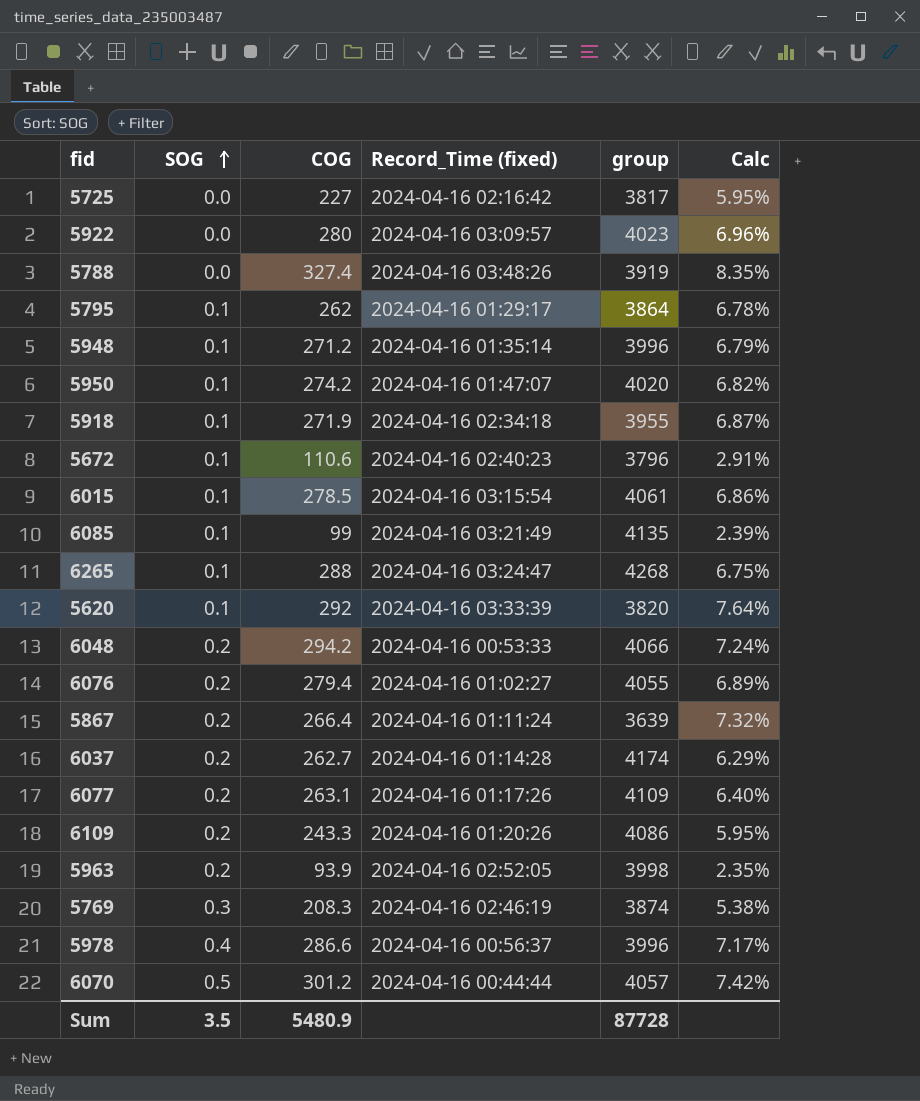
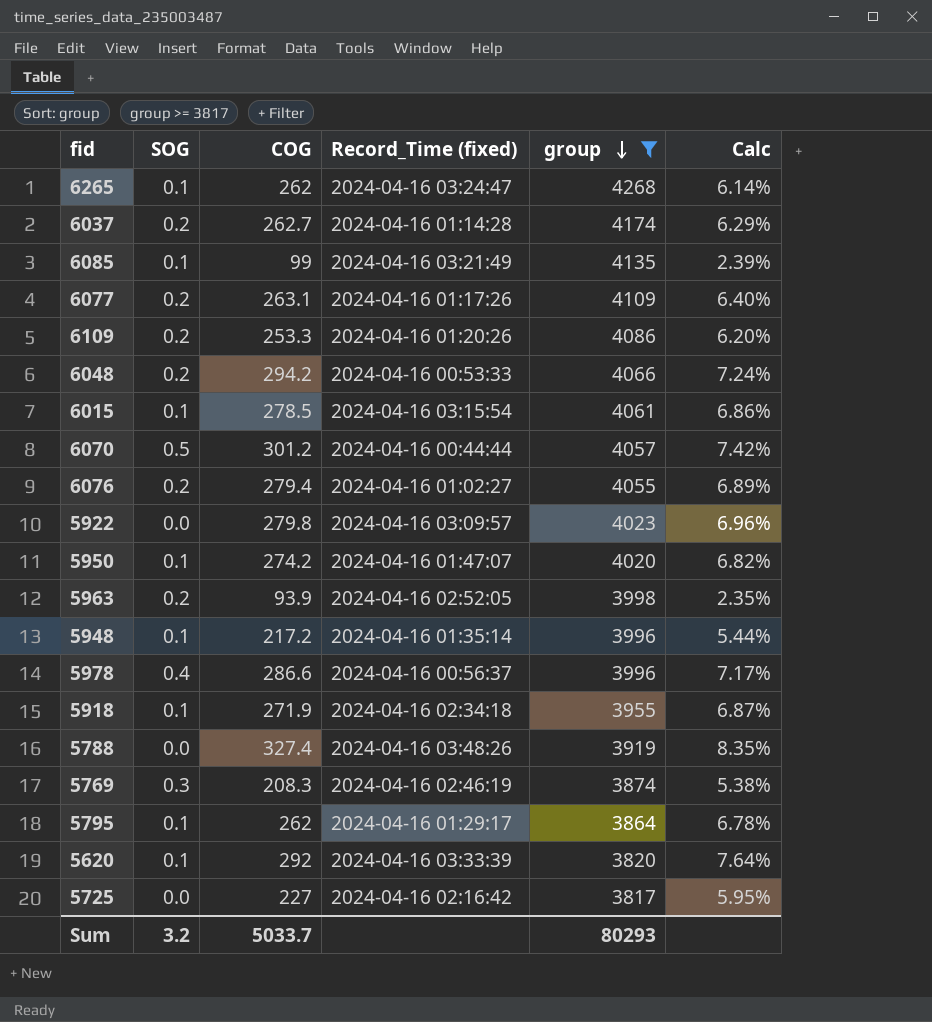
filter: none -> group >= 3817
row order: SOG ascending -> group descending
6265 | COG: 288 -> 262
6265 | Calc: 6.75% -> 6.14%
6109 | COG: 243.3 -> 253.3
6109 | Calc: 5.95% -> 6.20%
5922 | COG: 280 -> 279.8
5948 | COG: 271.2 -> 217.2
5948 | Calc: 6.79% -> 5.44%
Sum | SOG: 3.5 -> 3.2
Sum | COG: 5480.9 -> 5033.7
Sum | group: 87728 -> 80293

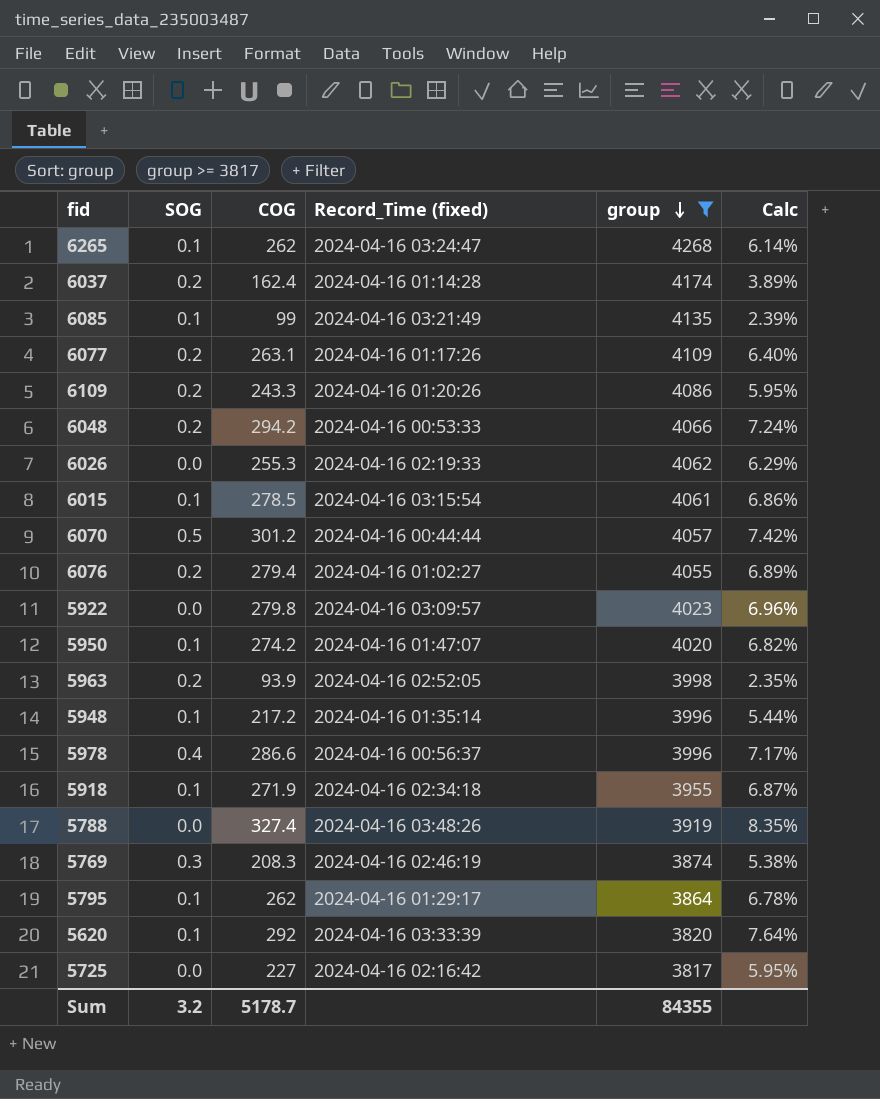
6037 | COG: 262.7 -> 162.4
6037 | Calc: 6.29% -> 3.89%
6109 | COG: 253.3 -> 243.3
6109 | Calc: 6.20% -> 5.95%
row 6026: none -> 0.0 | 255.3 | 2024-04-16 02:19:33 | 4062 | 6.29%
Sum | COG: 5033.7 -> 5178.7
Sum | group: 80293 -> 84355

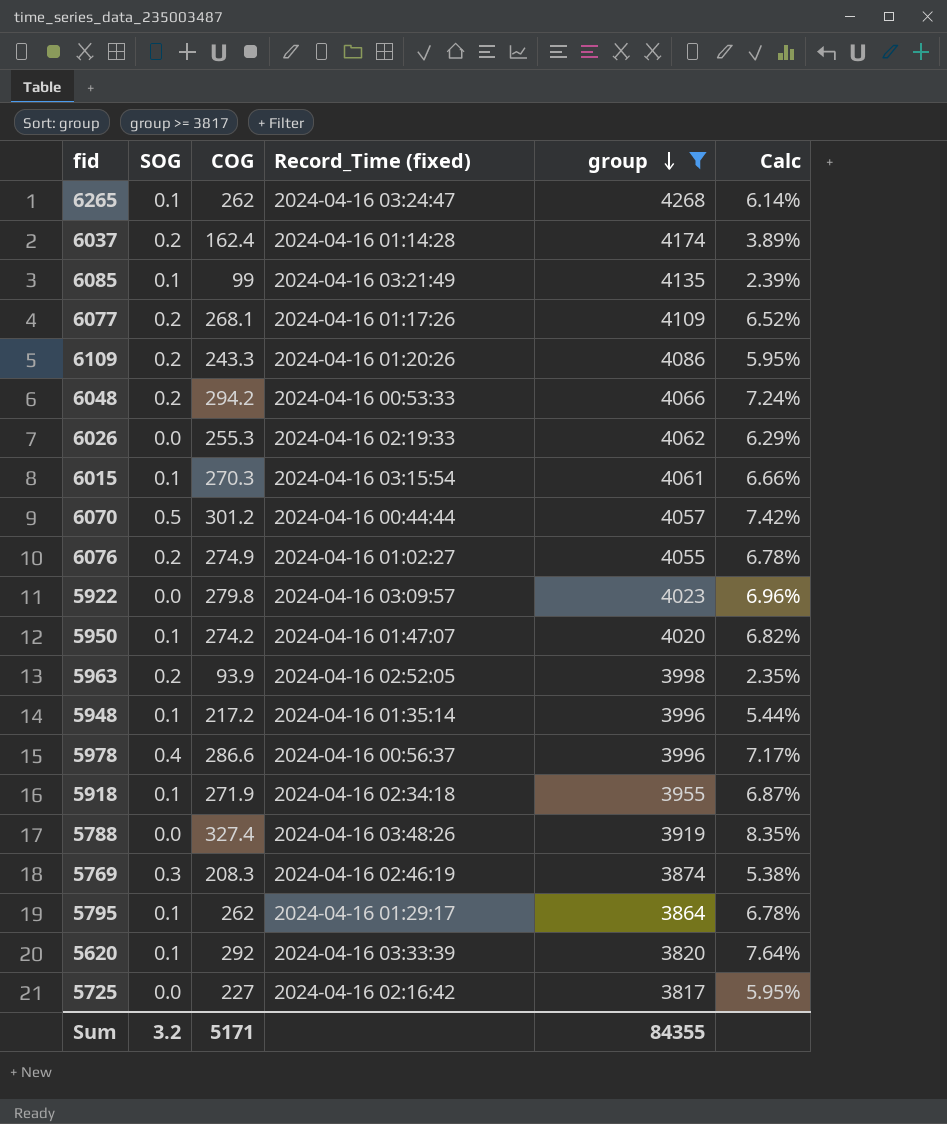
6077 | COG: 263.1 -> 268.1
6077 | Calc: 6.40% -> 6.52%
6015 | COG: 278.5 -> 270.3
6015 | Calc: 6.86% -> 6.66%
6076 | COG: 279.4 -> 274.9
6076 | Calc: 6.89% -> 6.78%
Sum | COG: 5178.7 -> 5171

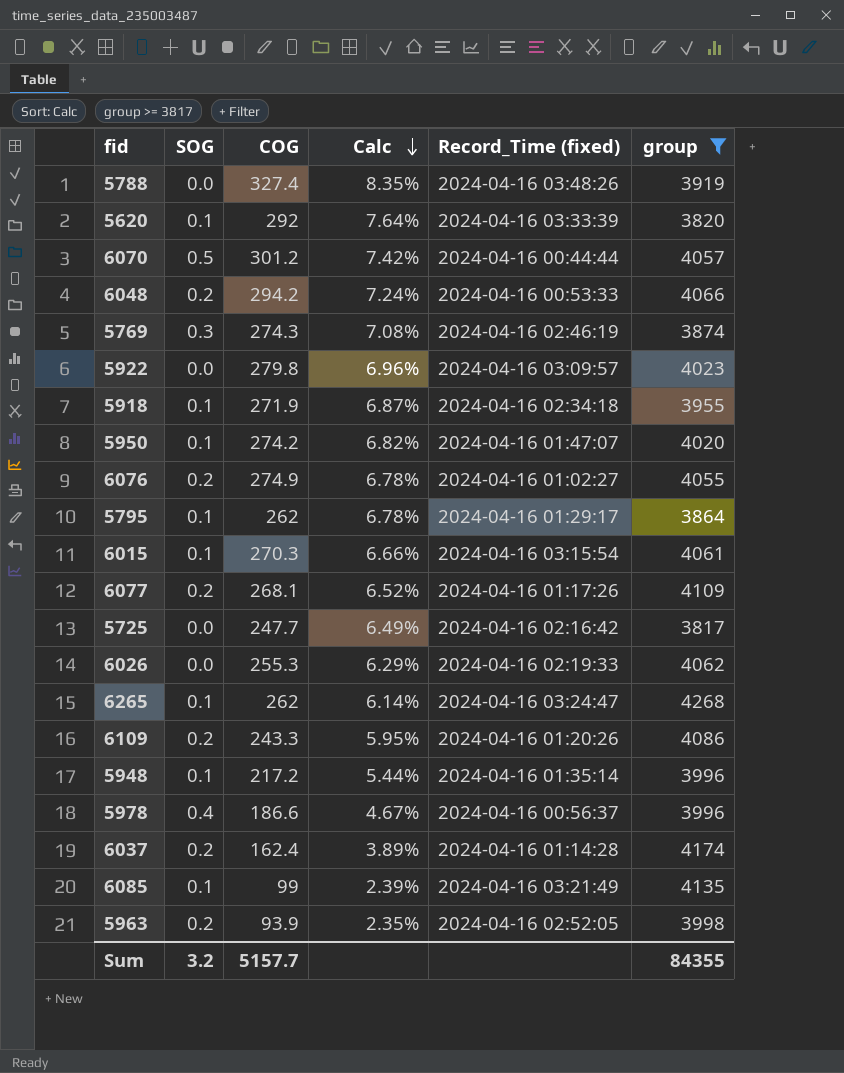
row order: group descending -> Calc descending
column Calc | position: 6 -> 4
5769 | COG: 208.3 -> 274.3
5769 | Calc: 5.38% -> 7.08%
5725 | COG: 227 -> 247.7
5725 | Calc: 5.95% -> 6.49%
5978 | COG: 286.6 -> 186.6
5978 | Calc: 7.17% -> 4.67%
Sum | COG: 5171 -> 5157.7

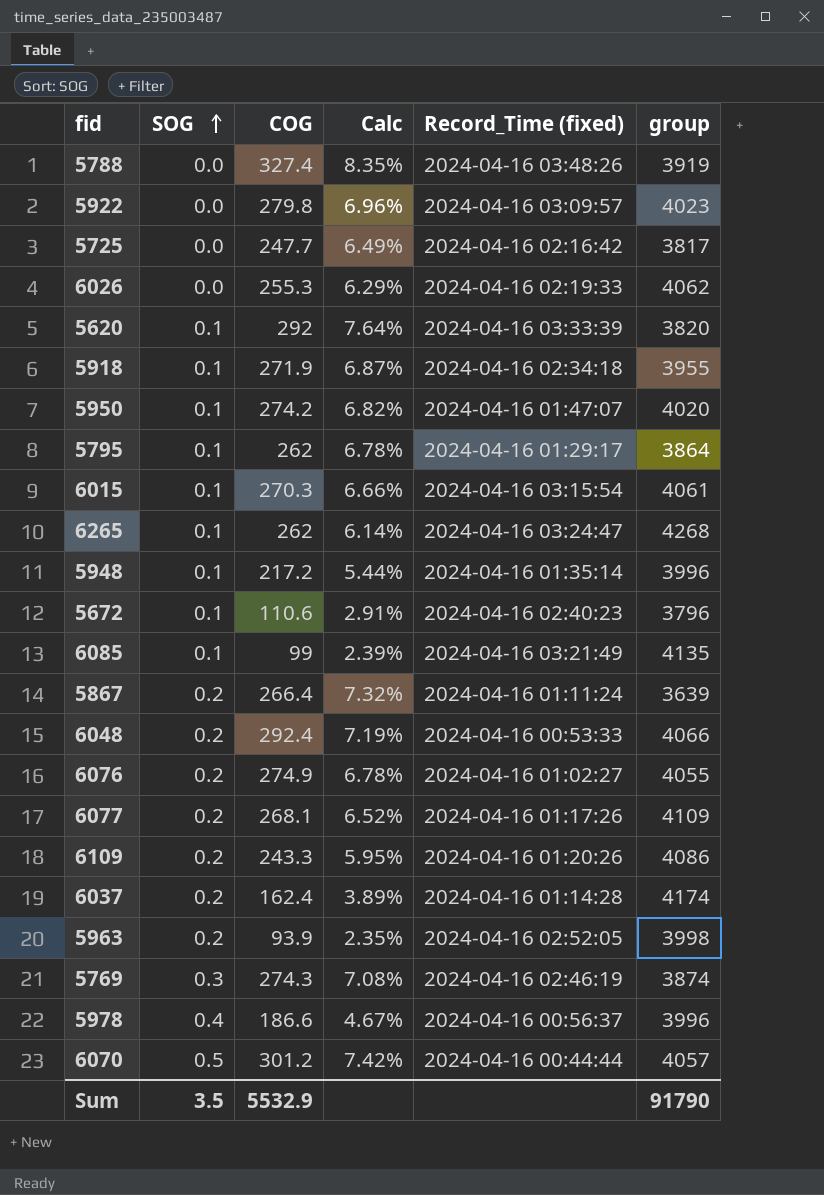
filter: group >= 3817 -> none
row order: Calc descending -> SOG ascending
6048 | COG: 294.2 -> 292.4
6048 | Calc: 7.24% -> 7.19%
Sum | SOG: 3.2 -> 3.5
Sum | COG: 5157.7 -> 5532.9
Sum | group: 84355 -> 91790

